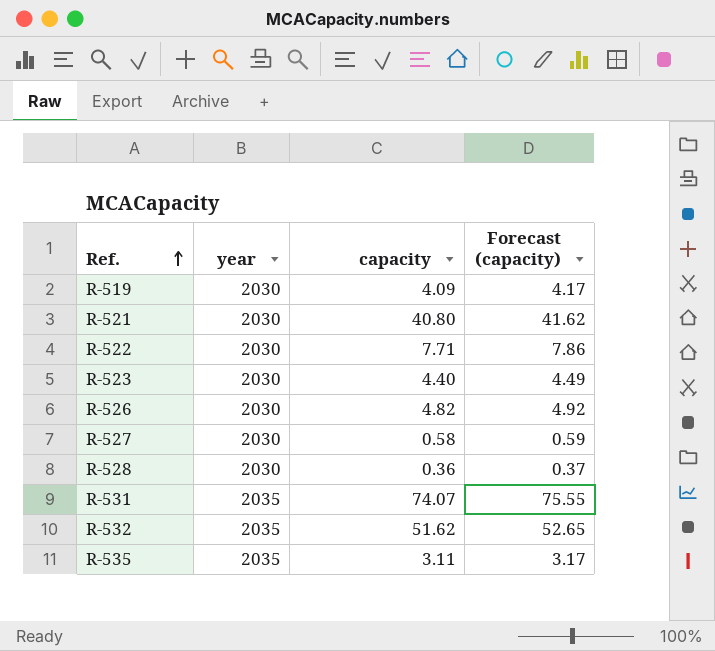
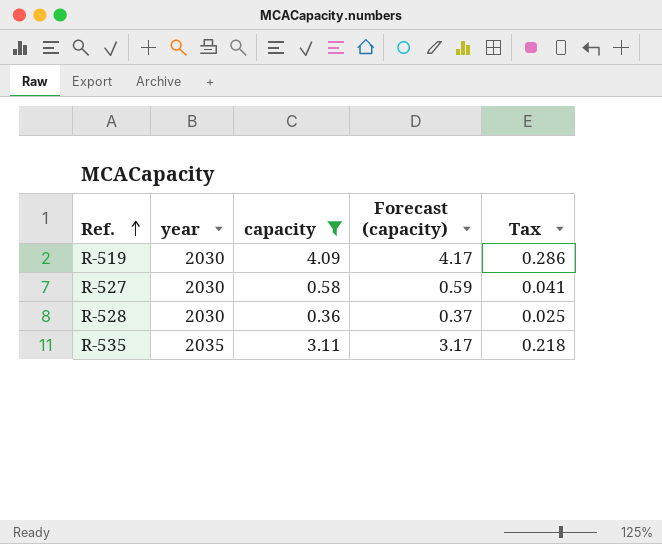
filter: none -> capacity <= 4.09
column Tax | formula: none -> [capacity] * 0.07

